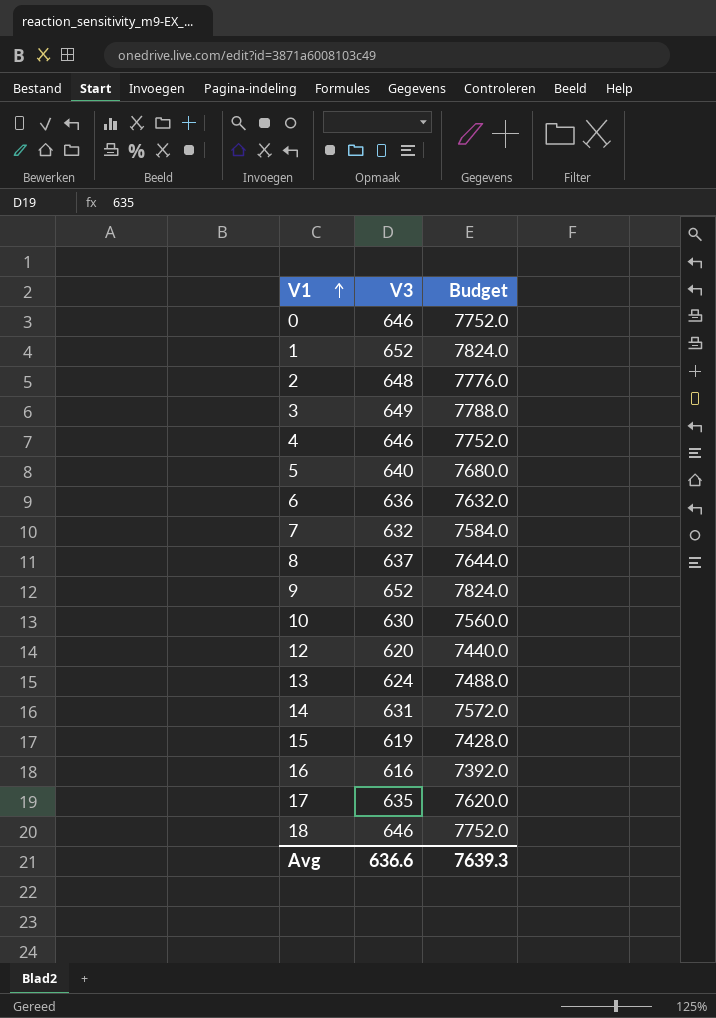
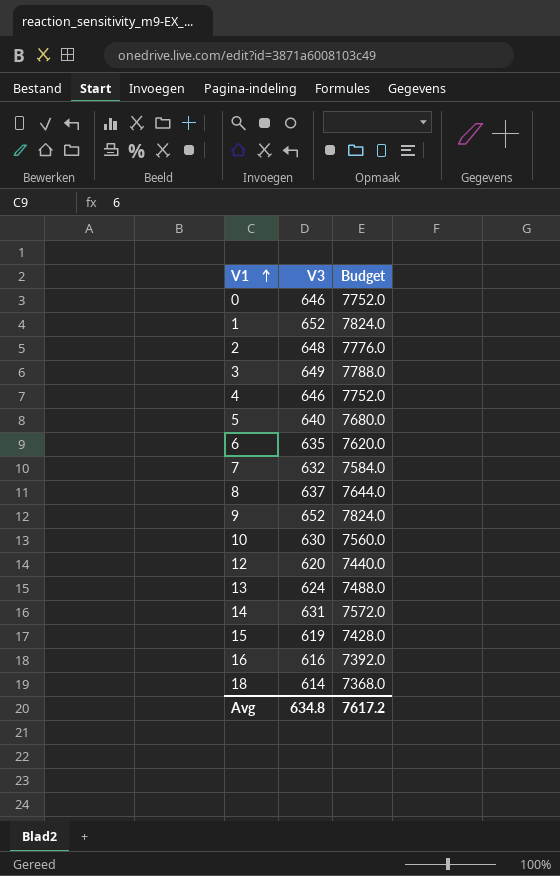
row 17: 635 | 7620.0 -> none
6 | V3: 636 -> 635
6 | Budget: 7632.0 -> 7620.0
18 | V3: 646 -> 614
18 | Budget: 7752.0 -> 7368.0
Avg | V3: 636.6 -> 634.8
Avg | Budget: 7639.3 -> 7617.2

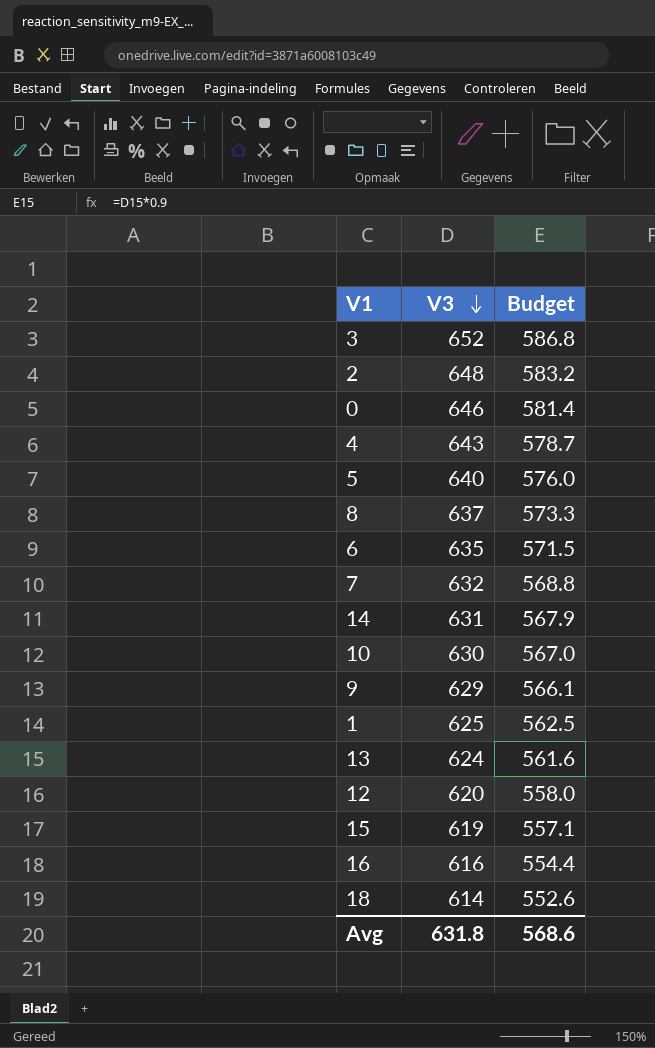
row order: V1 ascending -> V3 descending
column Budget | formula: [V3] * 12 -> [V3] * 0.9
3 | V3: 649 -> 652
4 | V3: 646 -> 643
9 | V3: 652 -> 629
1 | V3: 652 -> 625
Avg | V3: 634.8 -> 631.8
Avg | Budget: 7617.2 -> 568.6

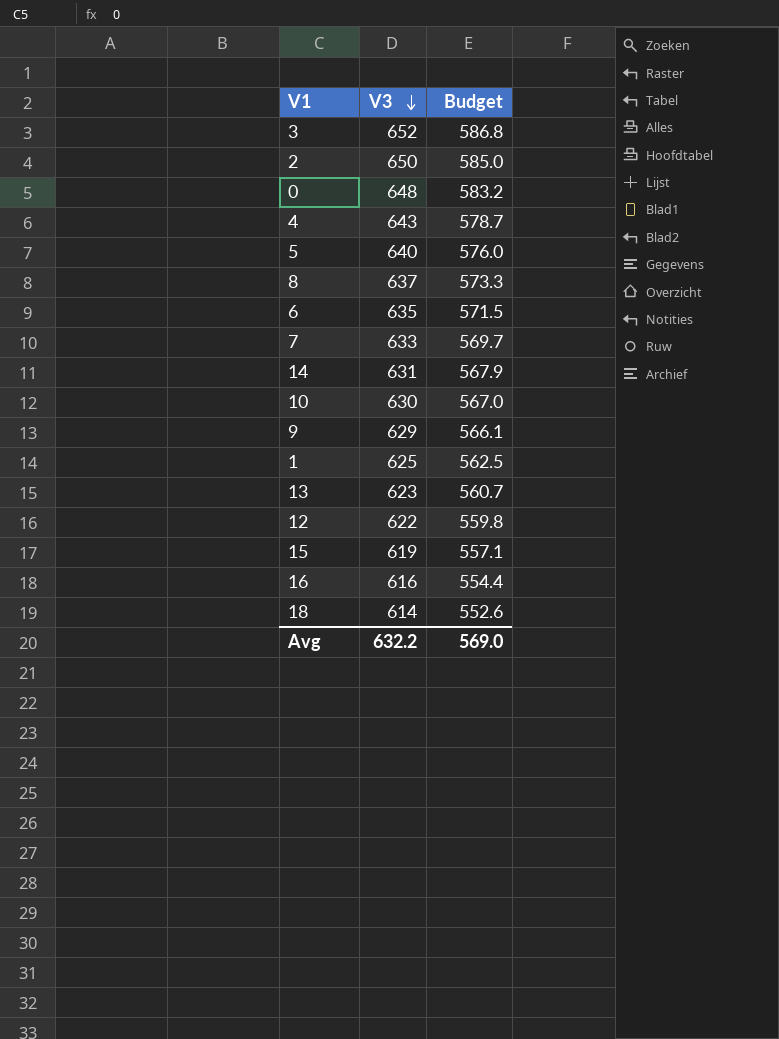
2 | V3: 648 -> 650
2 | Budget: 583.2 -> 585.0
0 | V3: 646 -> 648
0 | Budget: 581.4 -> 583.2
7 | V3: 632 -> 633
7 | Budget: 568.8 -> 569.7
13 | V3: 624 -> 623
13 | Budget: 561.6 -> 560.7
12 | V3: 620 -> 622
12 | Budget: 558.0 -> 559.8
Avg | V3: 631.8 -> 632.2
Avg | Budget: 568.6 -> 569.0

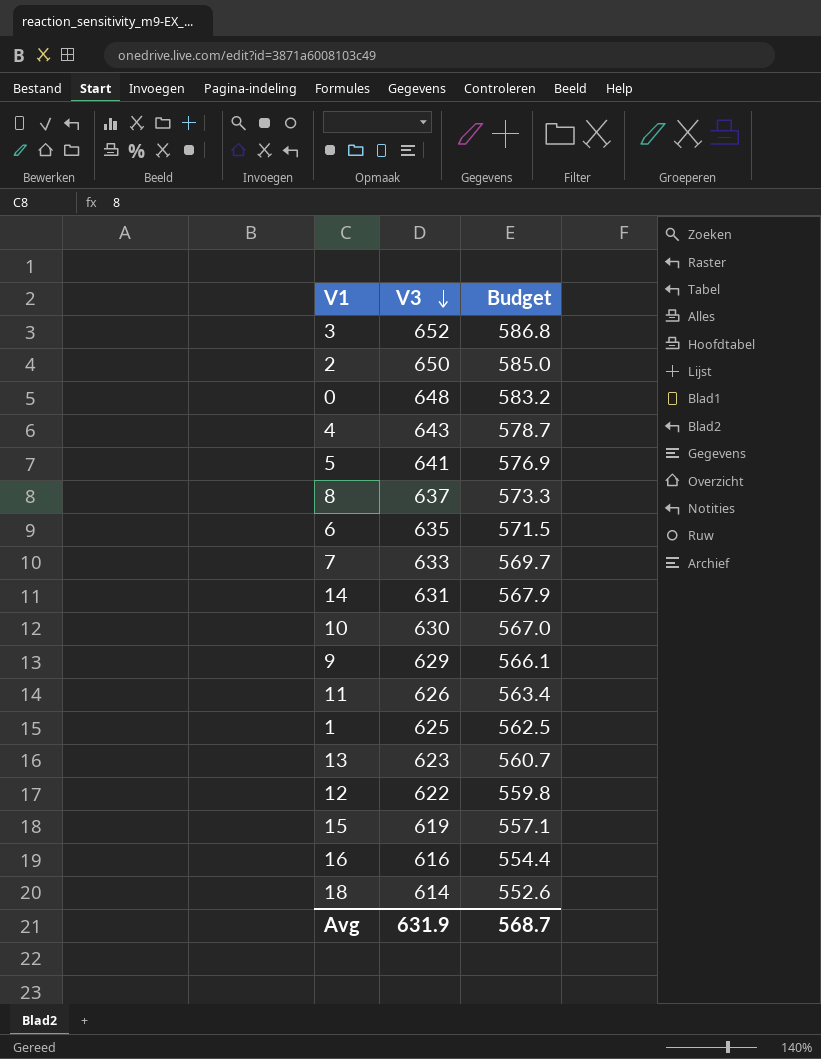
5 | V3: 640 -> 641
5 | Budget: 576.0 -> 576.9
row 11: none -> 626 | 563.4
Avg | V3: 632.2 -> 631.9
Avg | Budget: 569.0 -> 568.7

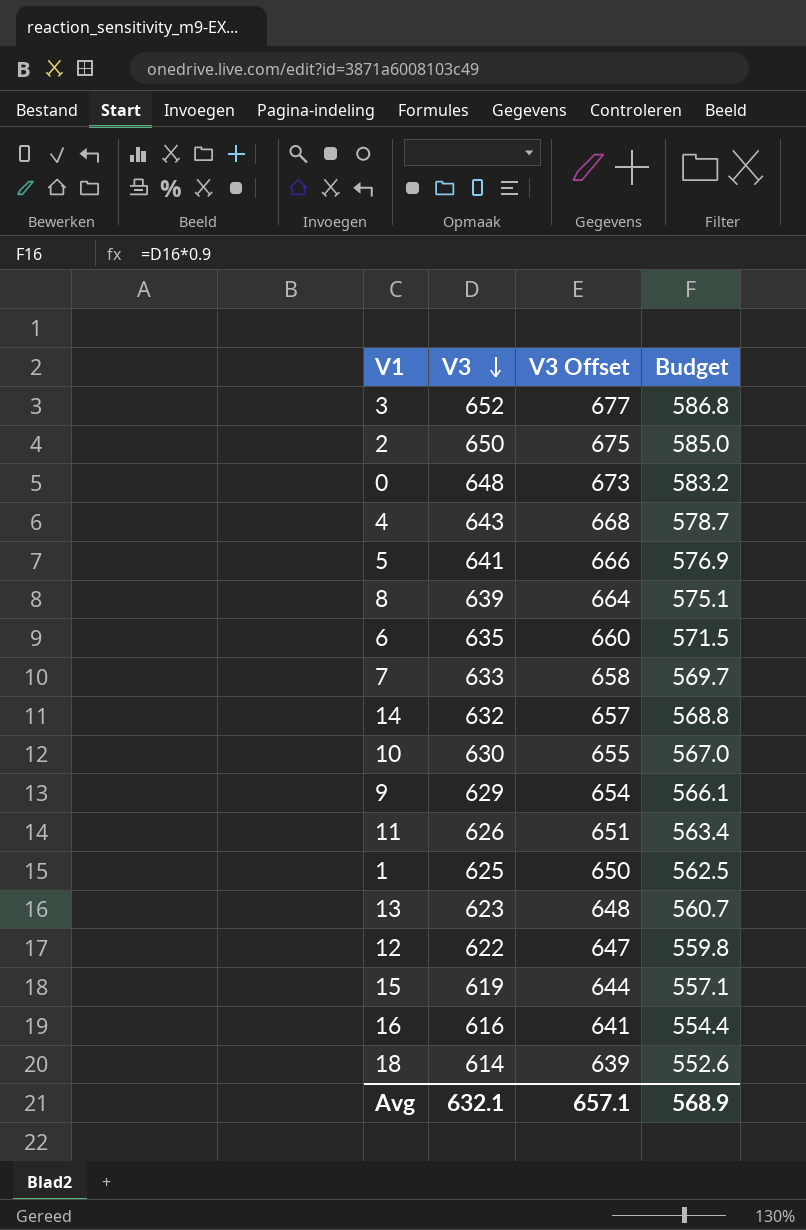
column V3 Offset | formula: none -> [V3] + 25
8 | V3: 637 -> 639
8 | Budget: 573.3 -> 575.1
14 | V3: 631 -> 632
14 | Budget: 567.9 -> 568.8
Avg | V3: 631.9 -> 632.1
Avg | Budget: 568.7 -> 568.9

